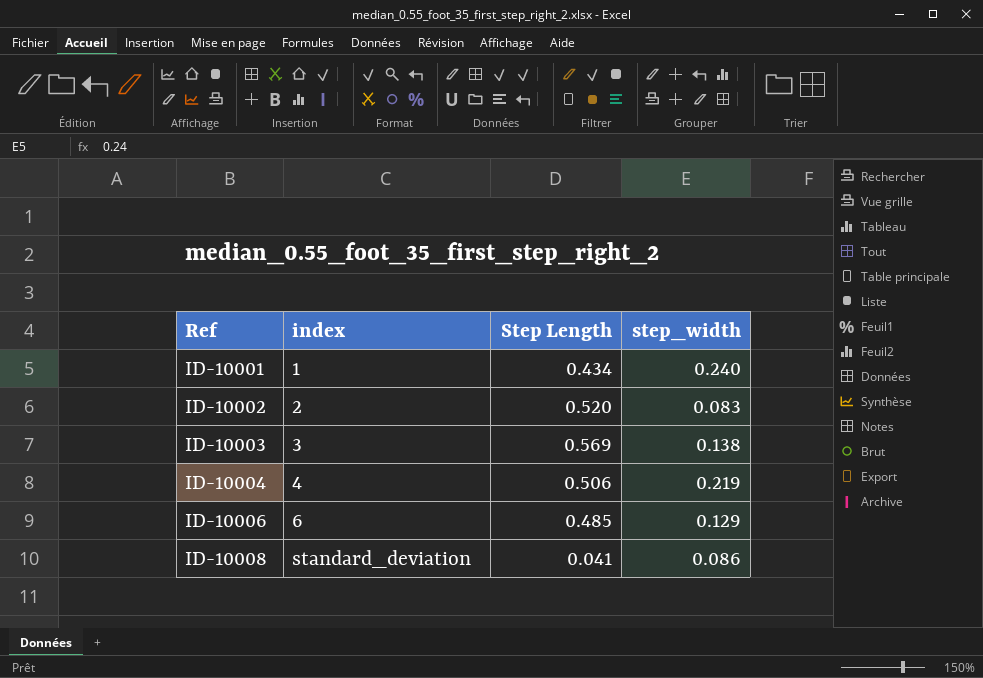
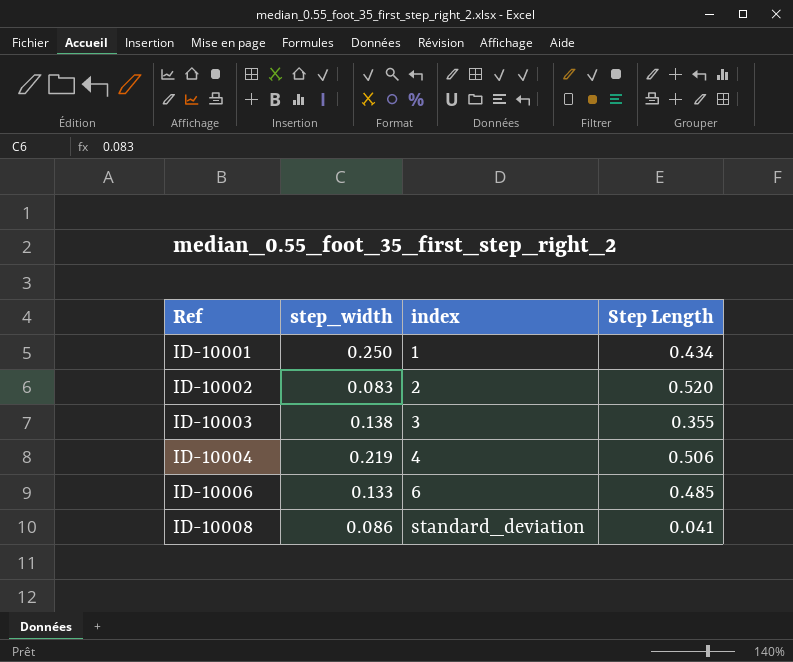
column step_width | position: 4 -> 2
ID-10001 | step_width: 0.240 -> 0.250
ID-10003 | Step Length: 0.569 -> 0.355
ID-10006 | step_width: 0.129 -> 0.133

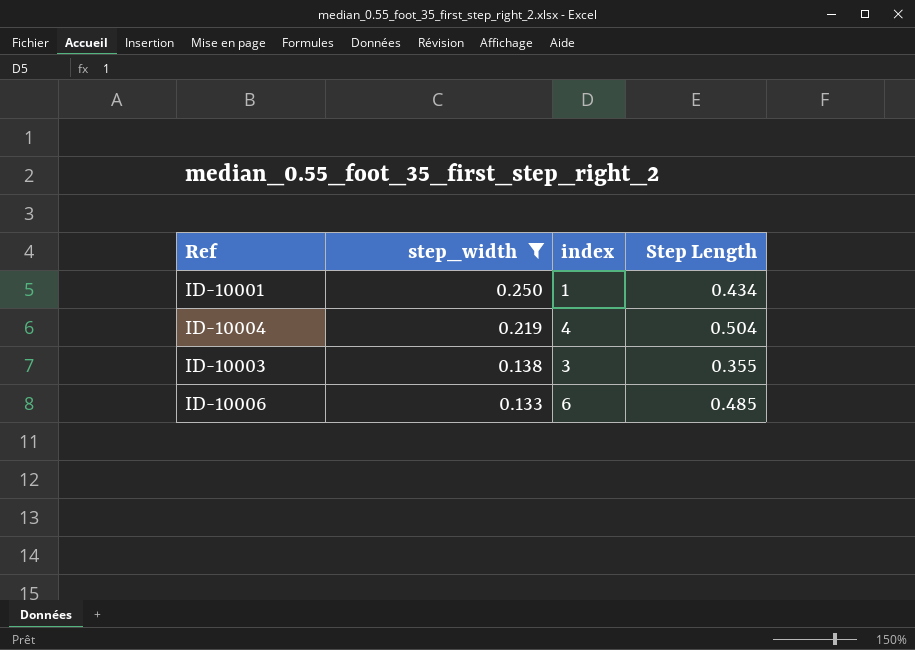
filter: none -> step_width >= 0.133
row order: Ref ascending -> step_width descending
ID-10004 | Step Length: 0.506 -> 0.504

